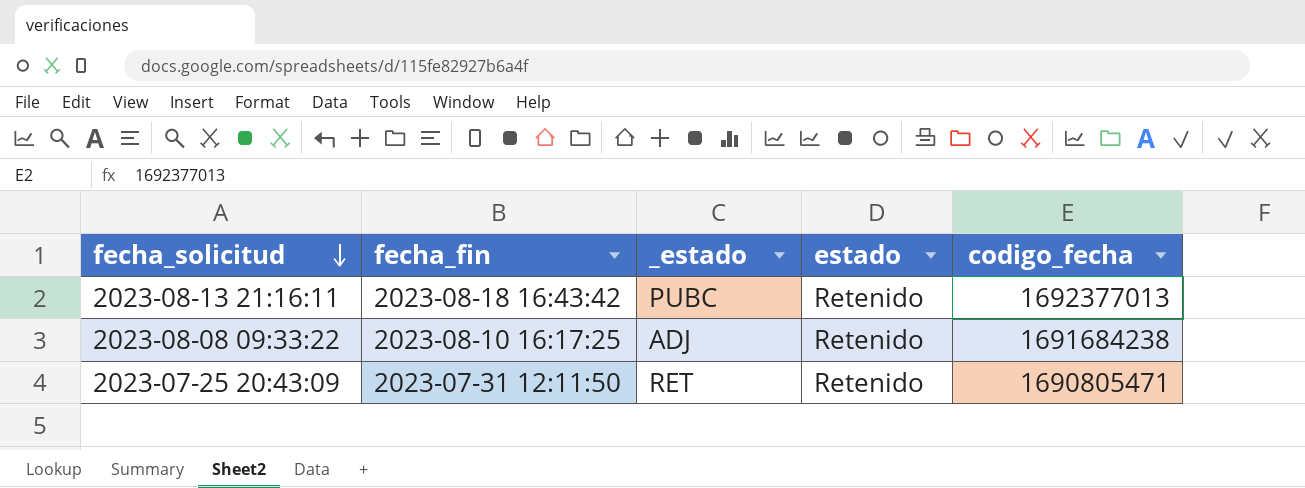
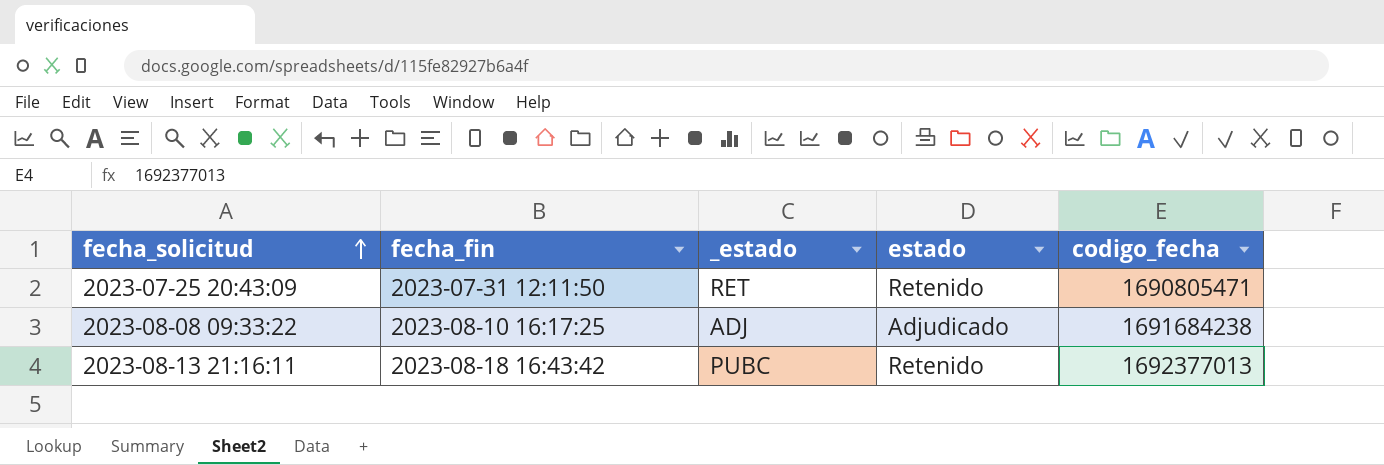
row order: fecha_solicitud descending -> fecha_solicitud ascending
2023-08-08 09:33:22 | estado: Retenido -> Adjudicado

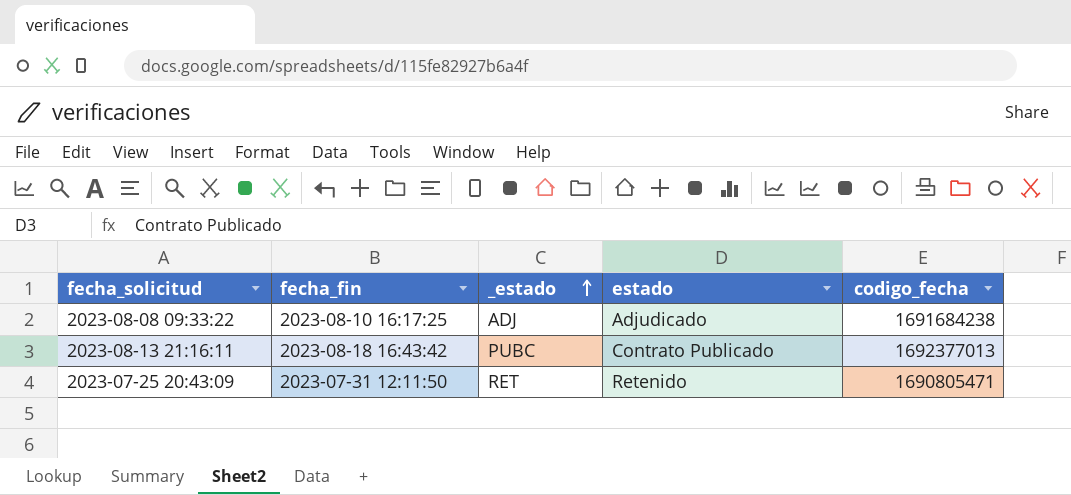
row order: fecha_solicitud ascending -> _estado ascending
2023-08-13 21:16:11 | estado: Retenido -> Contrato Publicado

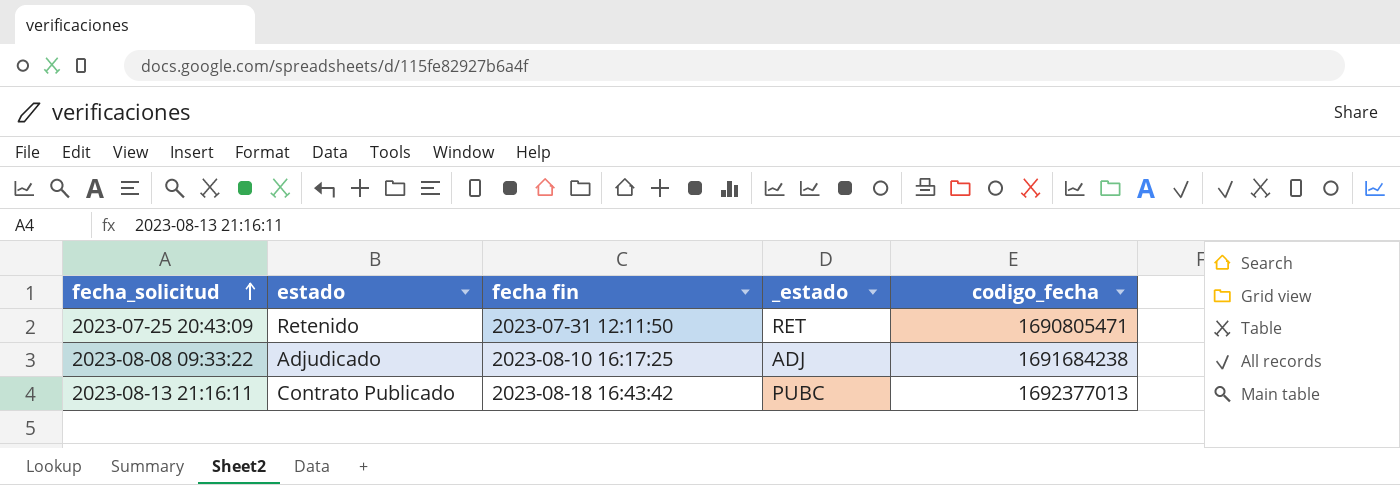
row order: _estado ascending -> fecha_solicitud ascending
column estado | position: 4 -> 2
column name: fecha_fin -> fecha fin

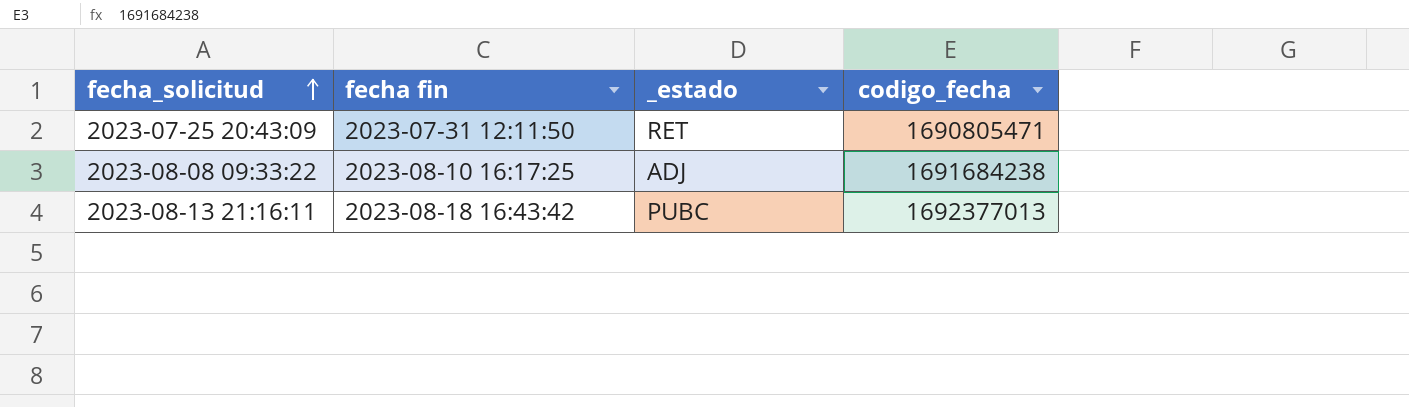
column estado | position: 2 -> none

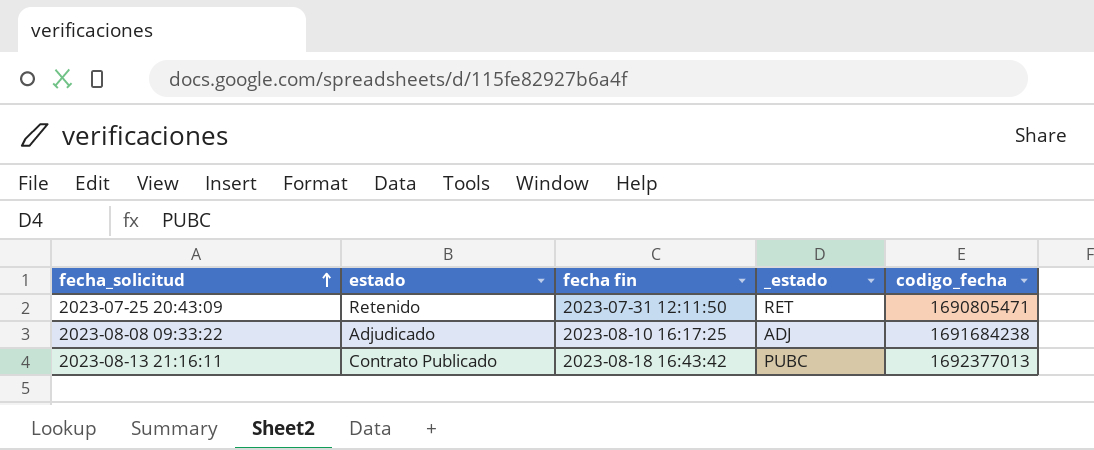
column estado | position: none -> 2

